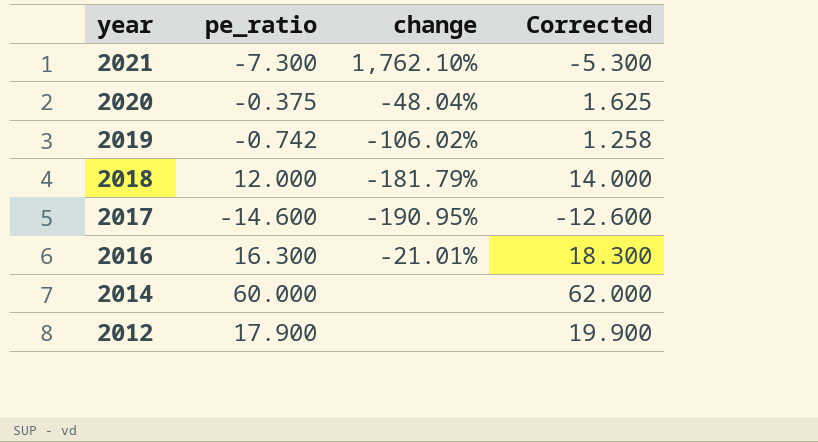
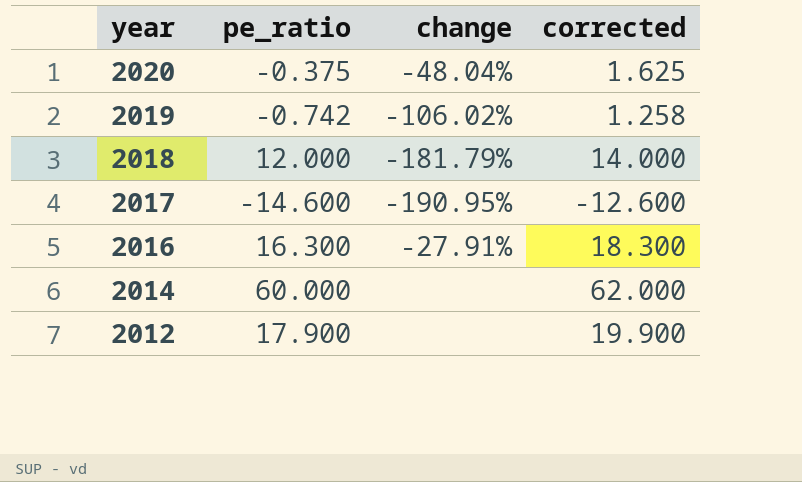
column name: Corrected -> corrected
row 2021: -7.300 | 1,762.10% | -5.300 -> none
2016 | change: -21.01% -> -27.91%

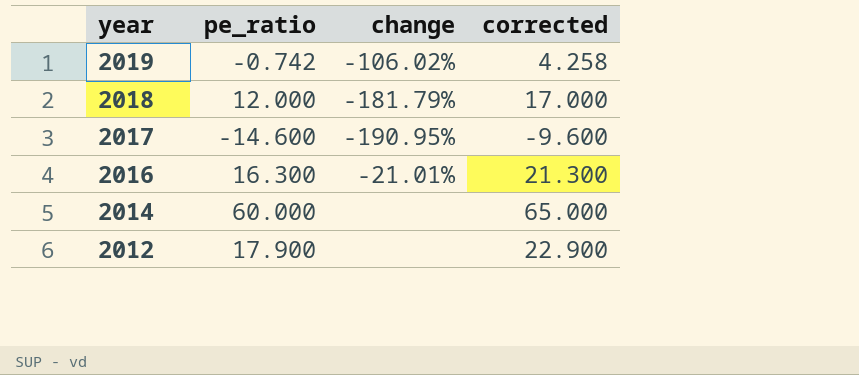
column corrected | formula: [pe_ratio] + 2 -> [pe_ratio] + 5
row 2020: -0.375 | -48.04% | 1.625 -> none
2016 | change: -27.91% -> -21.01%

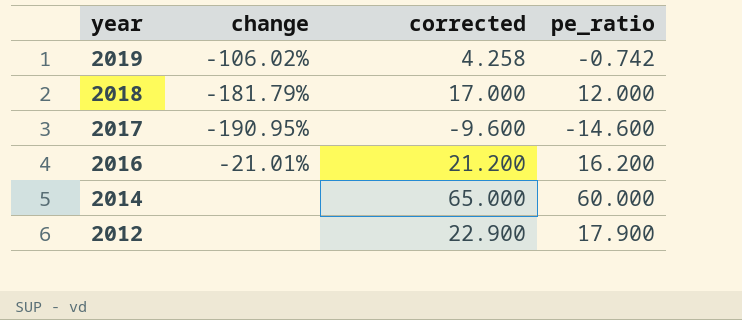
column pe_ratio | position: 2 -> 4
2016 | corrected: 21.300 -> 21.200
2016 | pe_ratio: 16.300 -> 16.200

